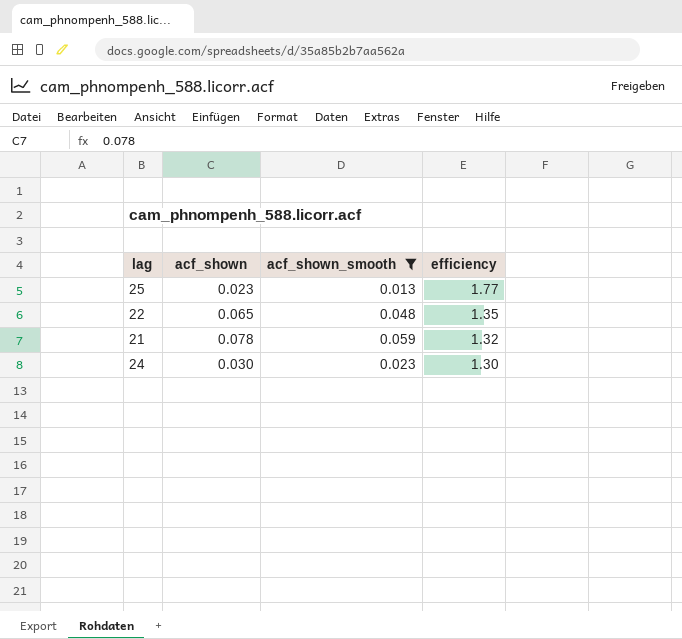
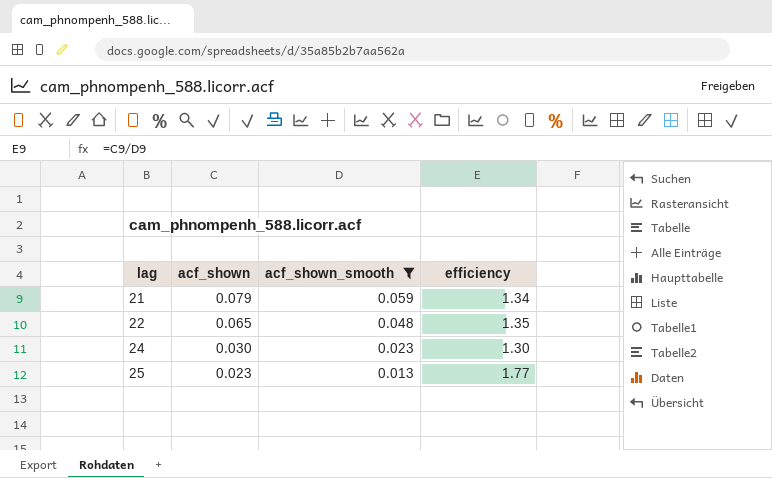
row order: efficiency descending -> lag ascending
21 | acf_shown: 0.078 -> 0.079
21 | efficiency: 1.32 -> 1.34

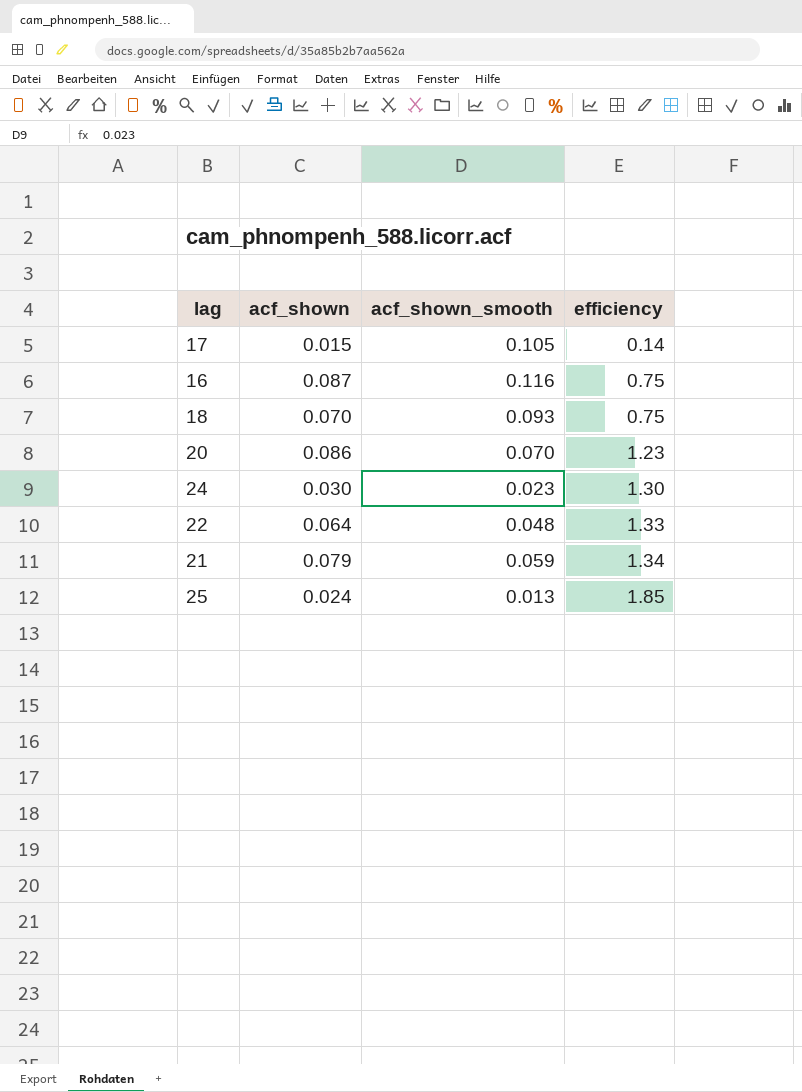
filter: acf_shown_smooth <= 0.059 -> none
row order: lag ascending -> efficiency ascending
22 | acf_shown: 0.065 -> 0.064
22 | efficiency: 1.35 -> 1.33
25 | acf_shown: 0.023 -> 0.024
25 | efficiency: 1.77 -> 1.85

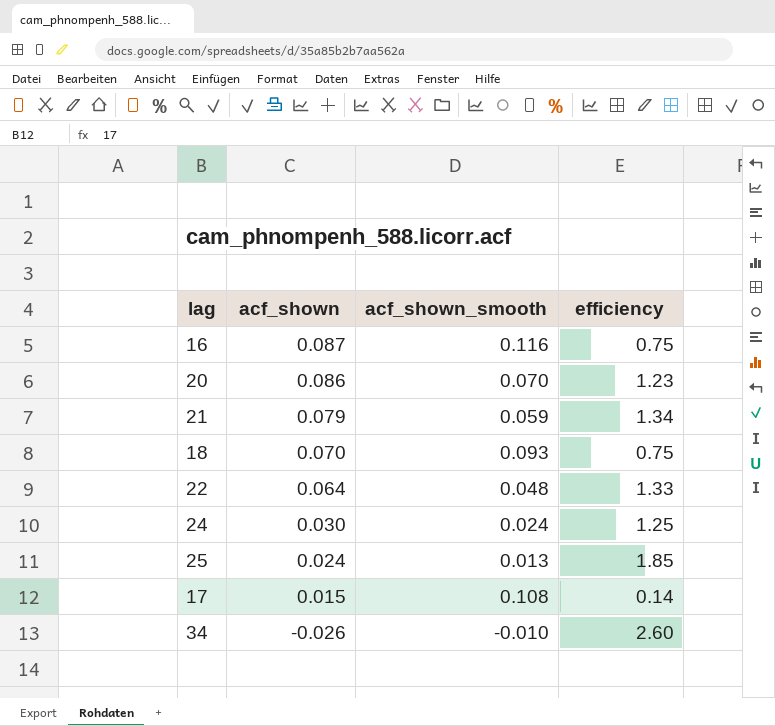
row order: efficiency ascending -> acf_shown descending
24 | acf_shown_smooth: 0.023 -> 0.024
24 | efficiency: 1.30 -> 1.25
17 | acf_shown_smooth: 0.105 -> 0.108
row 34: none -> -0.026 | -0.010 | 2.60

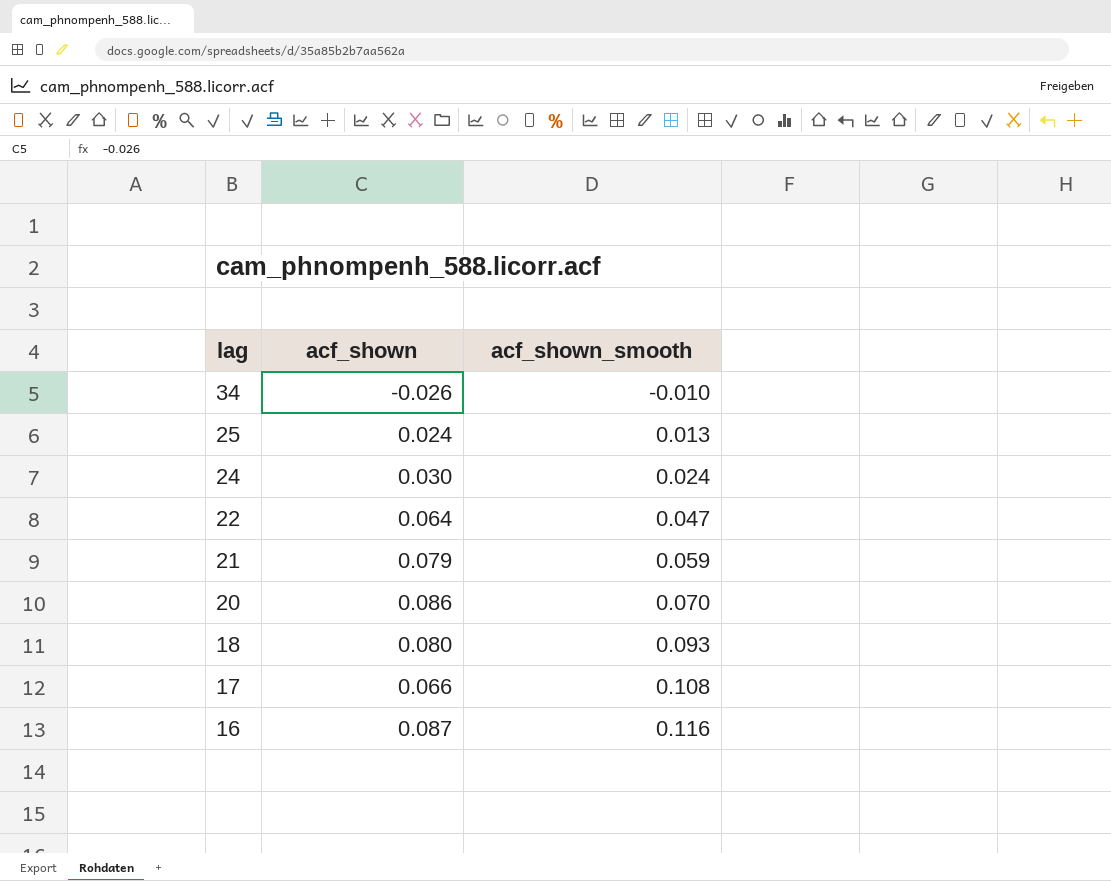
row order: acf_shown descending -> lag descending
column efficiency | formula: [acf_shown] / [acf_shown_smooth] -> none
22 | acf_shown_smooth: 0.048 -> 0.047
18 | acf_shown: 0.070 -> 0.080
17 | acf_shown: 0.015 -> 0.066

